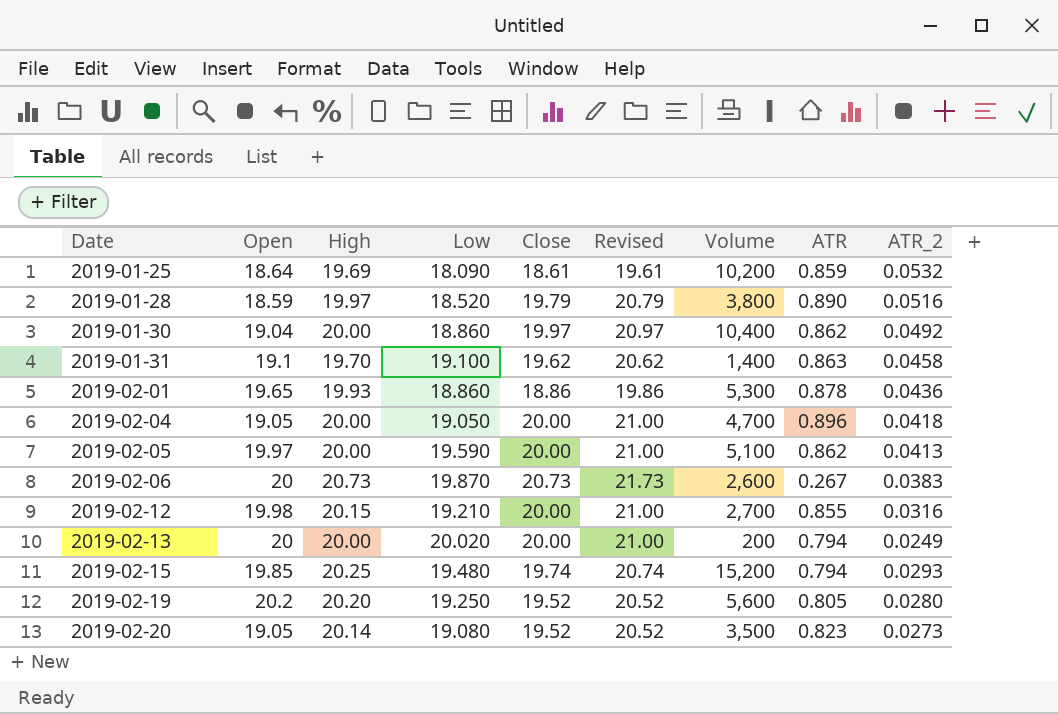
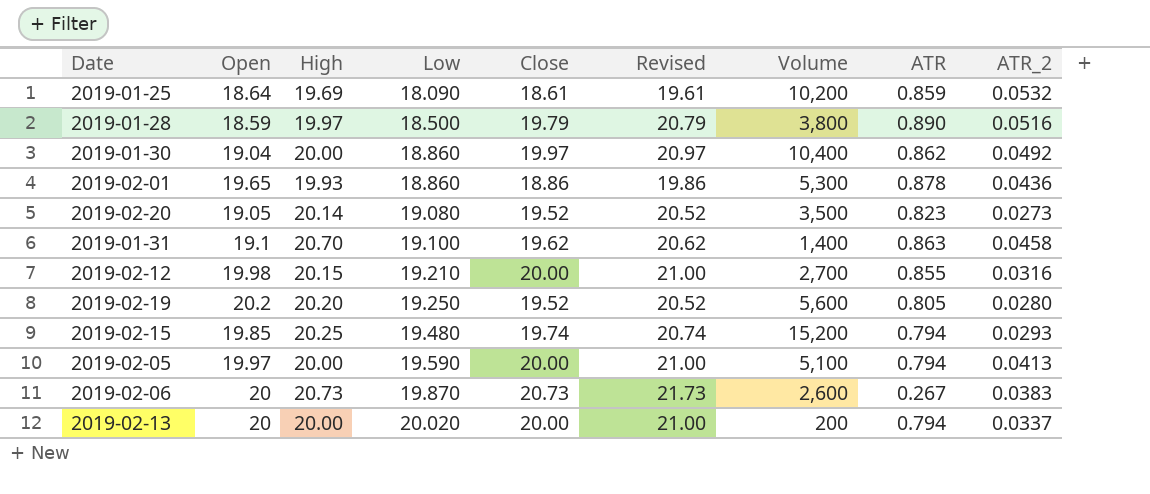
row order: Date ascending -> Low ascending
row 2019-02-04: 19.05 | 20.00 | 19.050 | 20.00 | 21.00 | 4,700 | 0.896 | 0.0418 -> none
2019-01-28 | Low: 18.520 -> 18.500
2019-01-31 | High: 19.70 -> 20.70
2019-02-05 | ATR: 0.862 -> 0.794
2019-02-13 | ATR_2: 0.0249 -> 0.0337

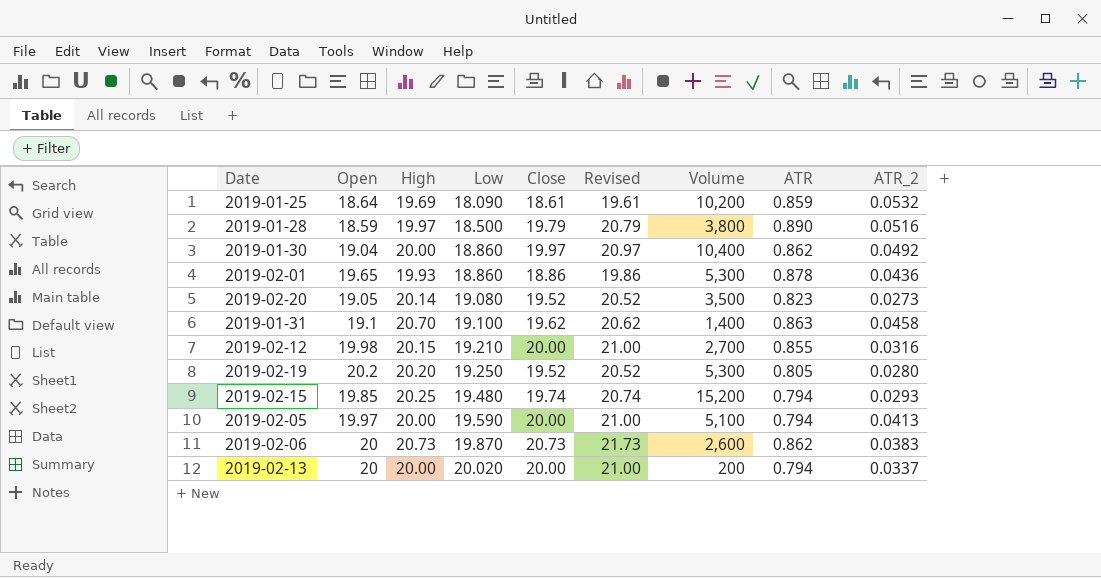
2019-02-19 | Volume: 5,600 -> 5,300
2019-02-06 | ATR: 0.267 -> 0.862

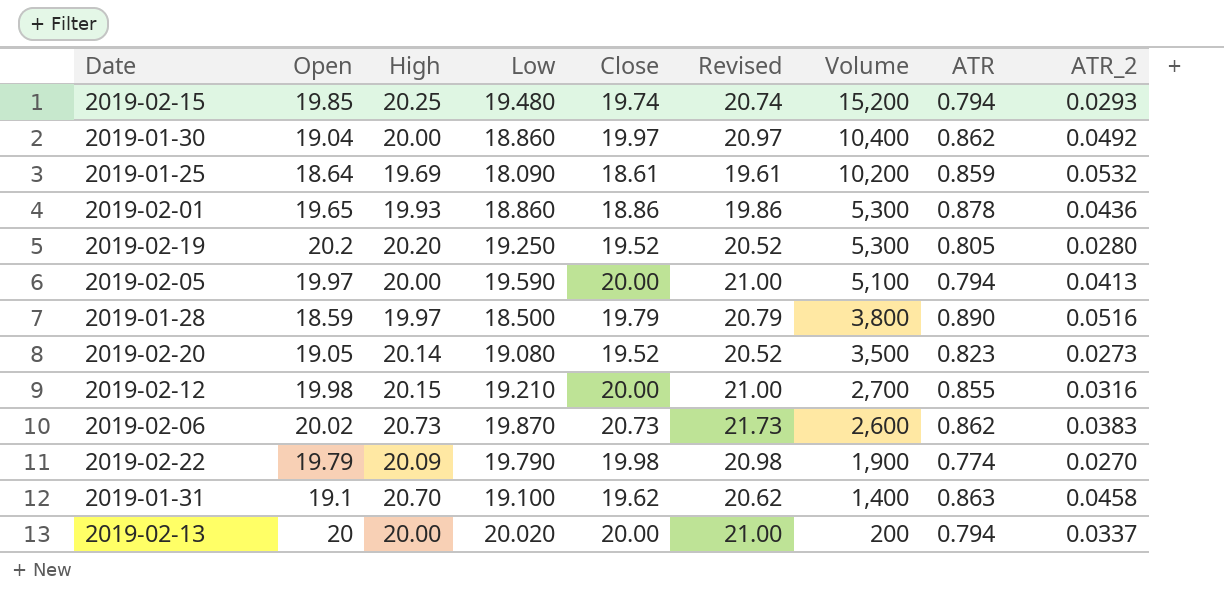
row order: Low ascending -> Volume descending
2019-02-06 | Open: 20 -> 20.02
row 2019-02-22: none -> 19.79 | 20.09 | 19.790 | 19.98 | 20.98 | 1,900 | 0.774 | 0.0270

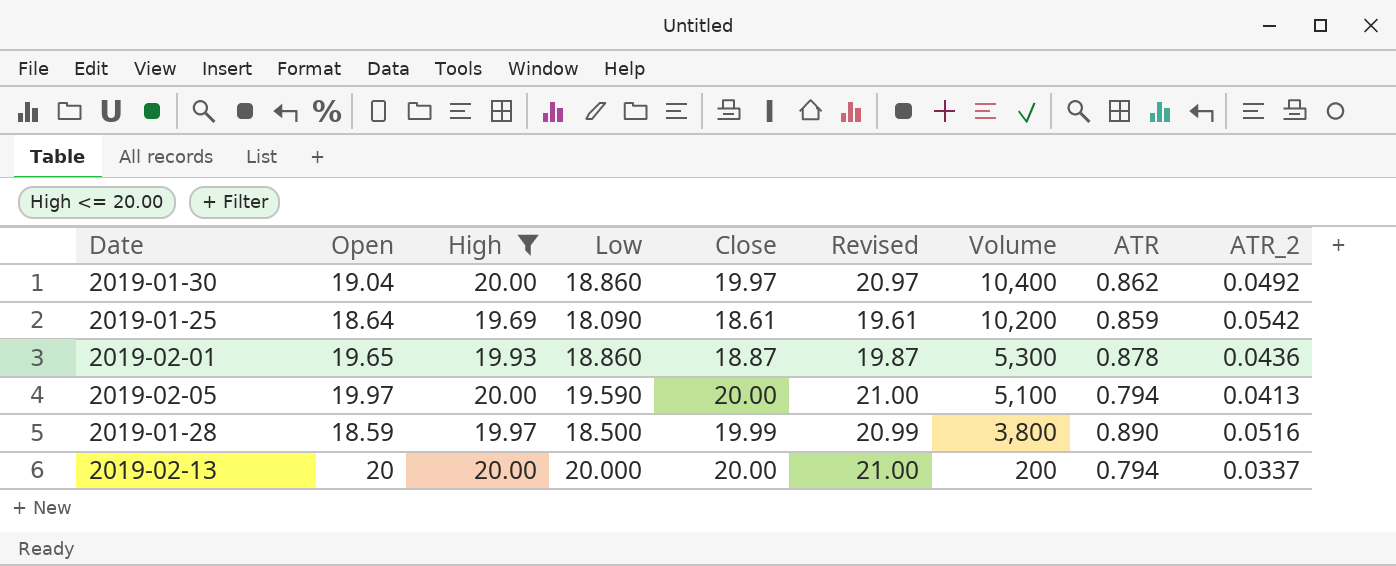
filter: none -> High <= 20.00
2019-01-25 | ATR_2: 0.0532 -> 0.0542
2019-02-01 | Close: 18.86 -> 18.87
2019-02-01 | Revised: 19.86 -> 19.87
2019-01-28 | Close: 19.79 -> 19.99
2019-01-28 | Revised: 20.79 -> 20.99
2019-02-13 | Low: 20.020 -> 20.000

